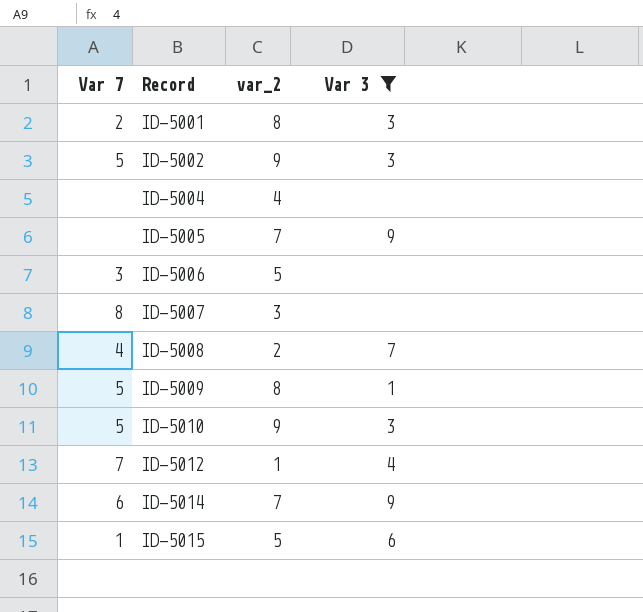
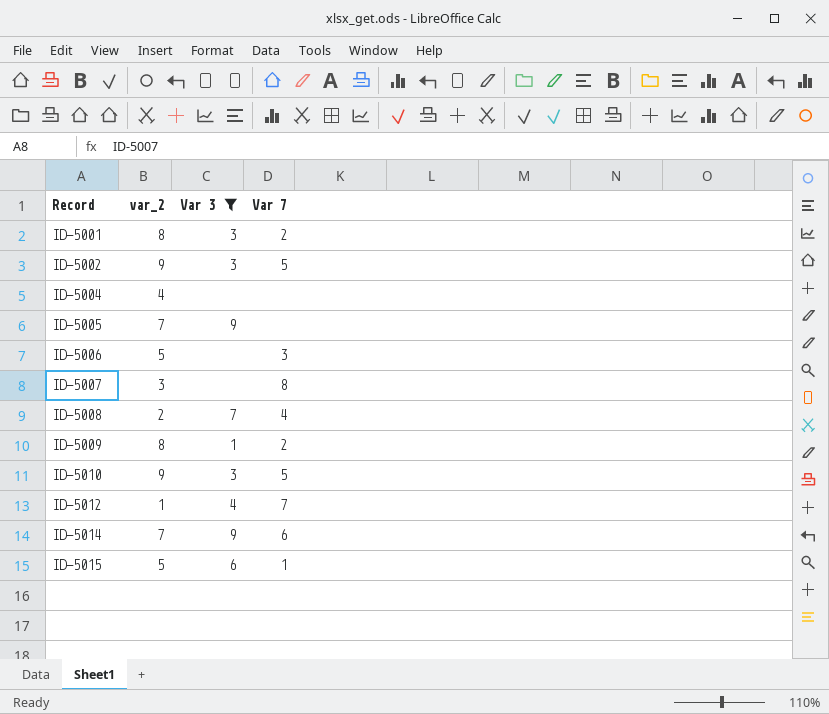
column Var 7 | position: 1 -> 4
ID-5009 | Var 7: 5 -> 2

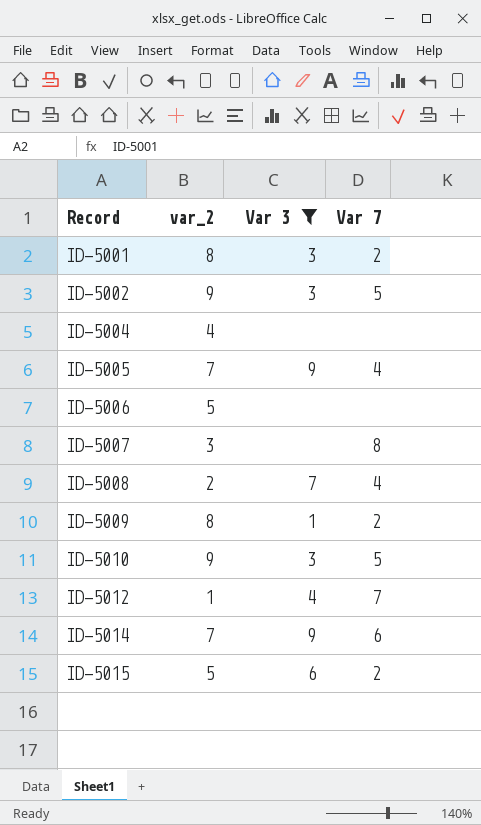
ID-5005 | Var 7: none -> 4
ID-5006 | Var 7: 3 -> none
ID-5015 | Var 7: 1 -> 2

